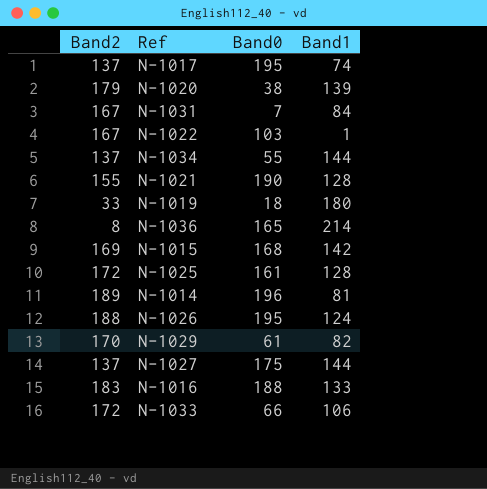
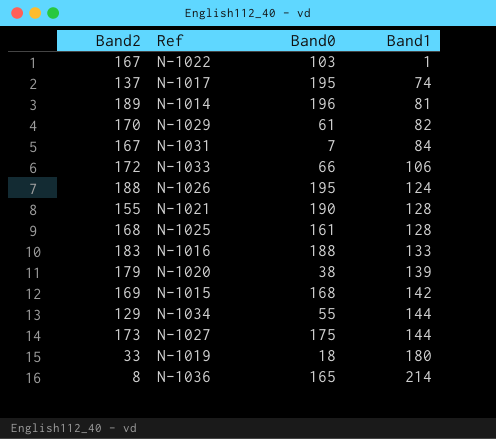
row order: none -> Band1 ascending
N-1025 | Band2: 172 -> 168
N-1034 | Band2: 137 -> 129
N-1027 | Band2: 137 -> 173

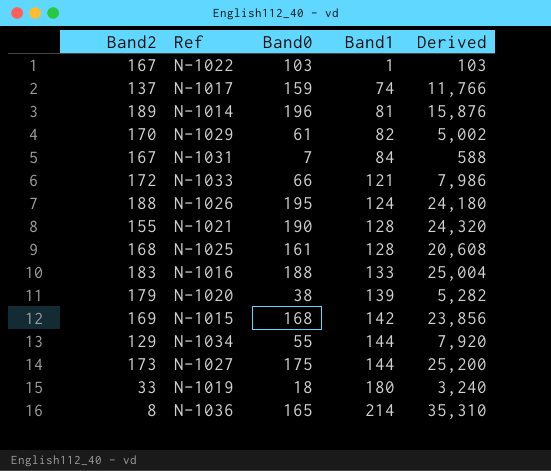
column Derived | formula: none -> [Band0] * [Band1]
N-1017 | Band0: 195 -> 159
N-1033 | Band1: 106 -> 121

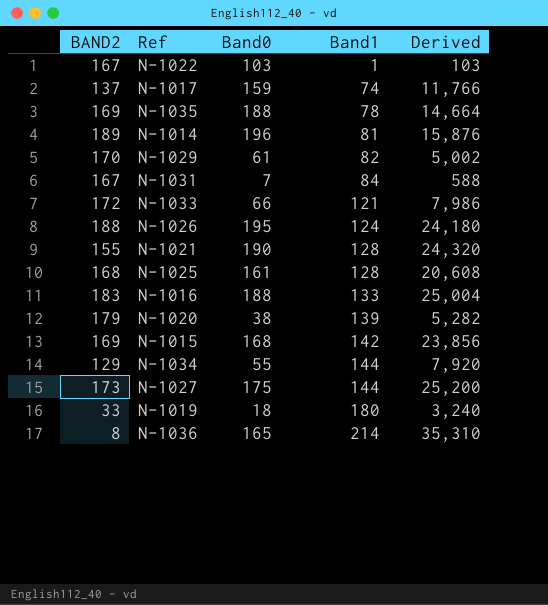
column name: Band2 -> BAND2
row N-1035: none -> 169 | 188 | 78 | 14,664

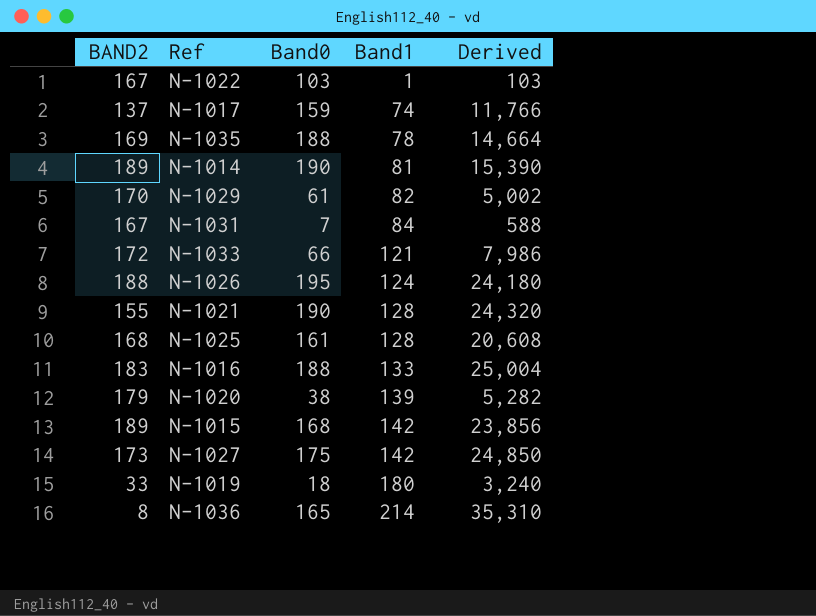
row N-1034: 129 | 55 | 144 | 7,920 -> none
N-1014 | Band0: 196 -> 190
N-1014 | Derived: 15,876 -> 15,390
N-1015 | BAND2: 169 -> 189
N-1027 | Band1: 144 -> 142
N-1027 | Derived: 25,200 -> 24,850

